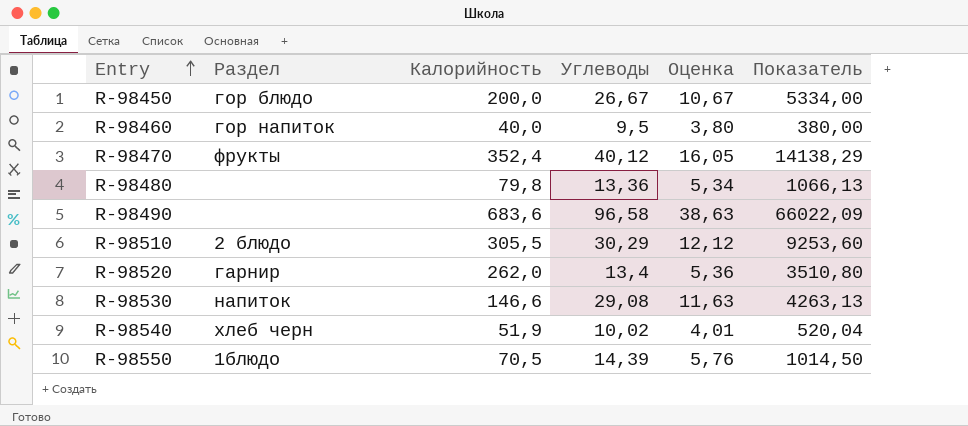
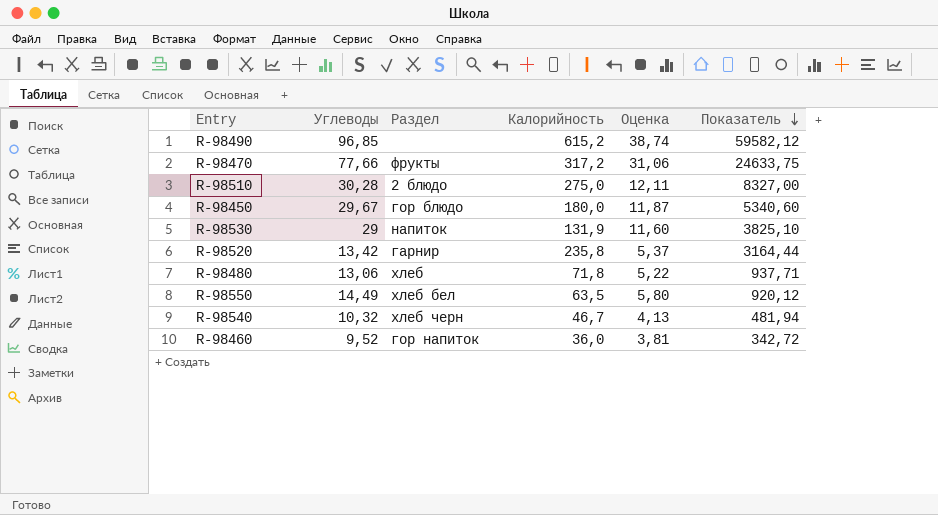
row order: Entry ascending -> Показатель descending
column Углеводы | position: 4 -> 2
R-98490 | Углеводы: 96,58 -> 96,85
R-98490 | Калорийность: 683,6 -> 615,2
R-98490 | Оценка: 38,63 -> 38,74
R-98490 | Показатель: 66022,09 -> 59582,12
R-98470 | Углеводы: 40,12 -> 77,66
R-98470 | Калорийность: 352,4 -> 317,2
R-98470 | Оценка: 16,05 -> 31,06
R-98470 | Показатель: 14138,29 -> 24633,75
R-98510 | Углеводы: 30,29 -> 30,28
R-98510 | Калорийность: 305,5 -> 275,0
R-98510 | Оценка: 12,12 -> 12,11
R-98510 | Показатель: 9253,60 -> 8327,00
R-98450 | Углеводы: 26,67 -> 29,67
R-98450 | Калорийность: 200,0 -> 180,0
R-98450 | Оценка: 10,67 -> 11,87
R-98450 | Показатель: 5334,00 -> 5340,60
R-98530 | Углеводы: 29,08 -> 29
R-98530 | Калорийность: 146,6 -> 131,9
R-98530 | Оценка: 11,63 -> 11,60
R-98530 | Показатель: 4263,13 -> 3825,10
R-98520 | Углеводы: 13,4 -> 13,42
R-98520 | Калорийность: 262,0 -> 235,8
R-98520 | Оценка: 5,36 -> 5,37
R-98520 | Показатель: 3510,80 -> 3164,44
R-98480 | Углеводы: 13,36 -> 13,06
R-98480 | Раздел: none -> хлеб
R-98480 | Калорийность: 79,8 -> 71,8
R-98480 | Оценка: 5,34 -> 5,22
R-98480 | Показатель: 1066,13 -> 937,71
R-98550 | Углеводы: 14,39 -> 14,49
R-98550 | Раздел: 1блюдо -> хлеб бел
R-98550 | Калорийность: 70,5 -> 63,5
R-98550 | Оценка: 5,76 -> 5,80
R-98550 | Показатель: 1014,50 -> 920,12
R-98540 | Углеводы: 10,02 -> 10,32
R-98540 | Калорийность: 51,9 -> 46,7
R-98540 | Оценка: 4,01 -> 4,13
R-98540 | Показатель: 520,04 -> 481,94
R-98460 | Углеводы: 9,5 -> 9,52
R-98460 | Калорийность: 40,0 -> 36,0
R-98460 | Оценка: 3,80 -> 3,81
R-98460 | Показатель: 380,00 -> 342,72

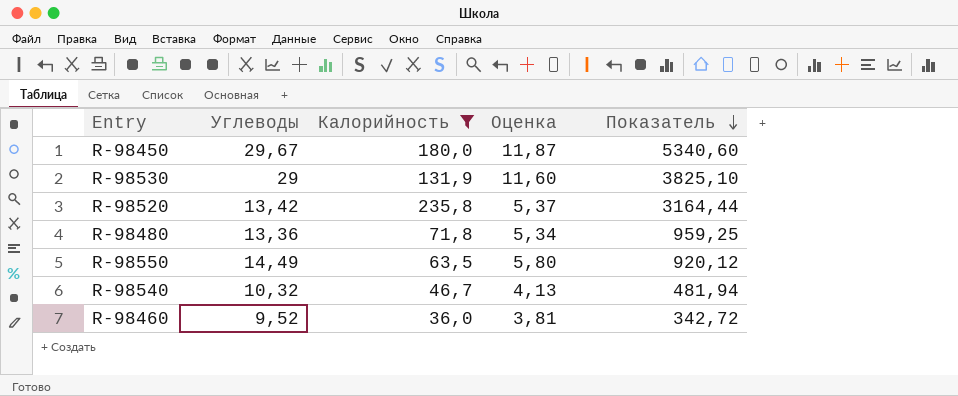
filter: none -> Калорийность <= 235,8
column Раздел | position: 3 -> none
R-98480 | Углеводы: 13,06 -> 13,36
R-98480 | Оценка: 5,22 -> 5,34
R-98480 | Показатель: 937,71 -> 959,25

